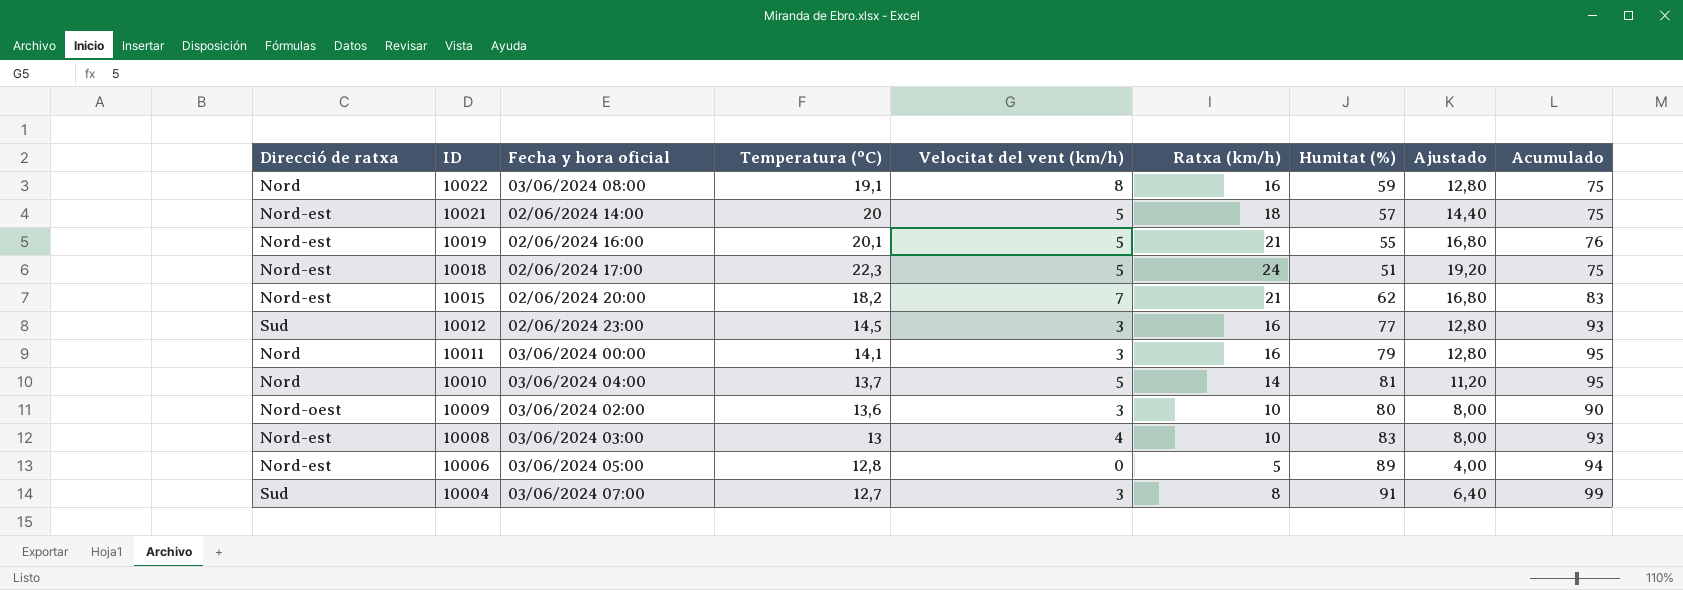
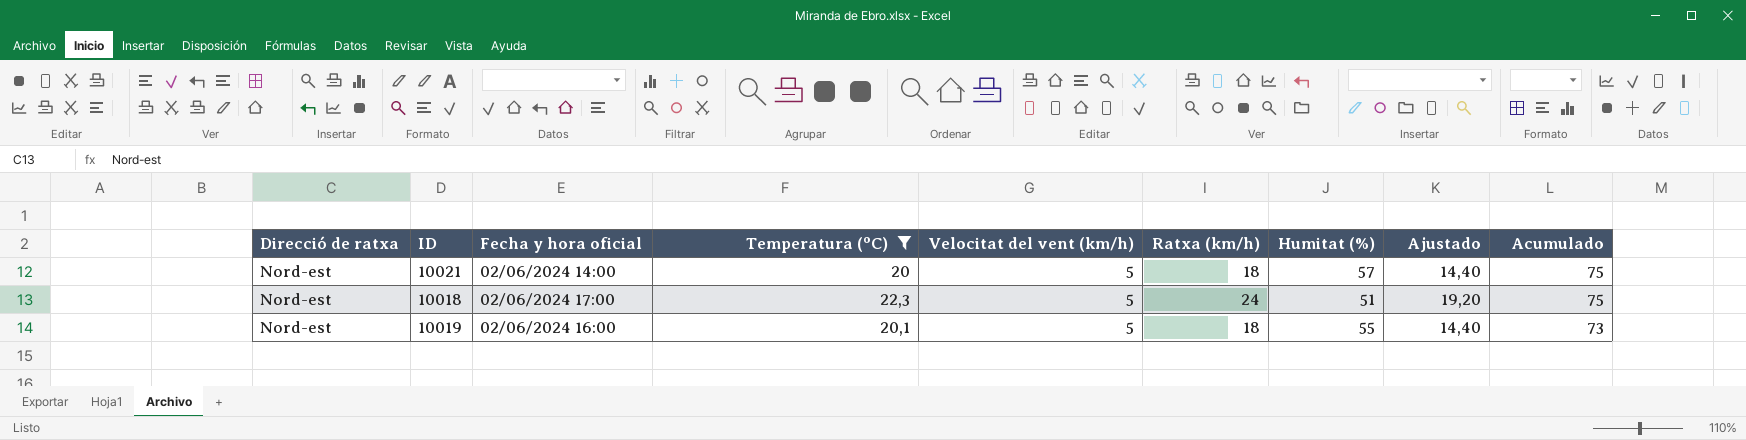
filter: none -> Temperatura (ºC) >= 20
row order: ID descending -> Acumulado descending
10019 | Ratxa (km/h): 21 -> 18
10019 | Ajustado: 16,80 -> 14,40
10019 | Acumulado: 76 -> 73

